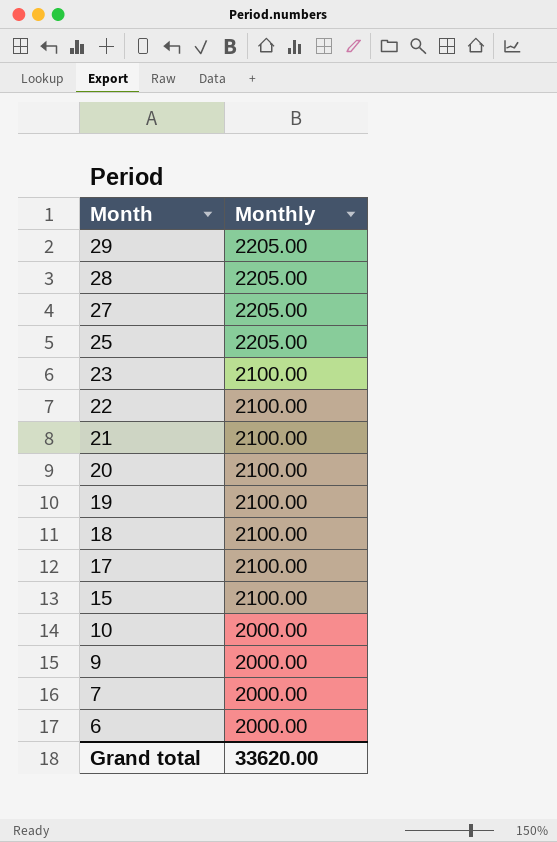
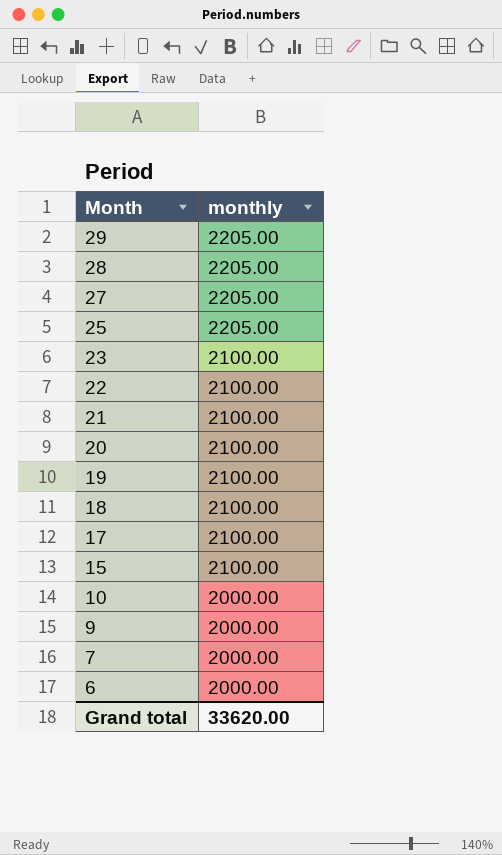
column name: Monthly -> monthly

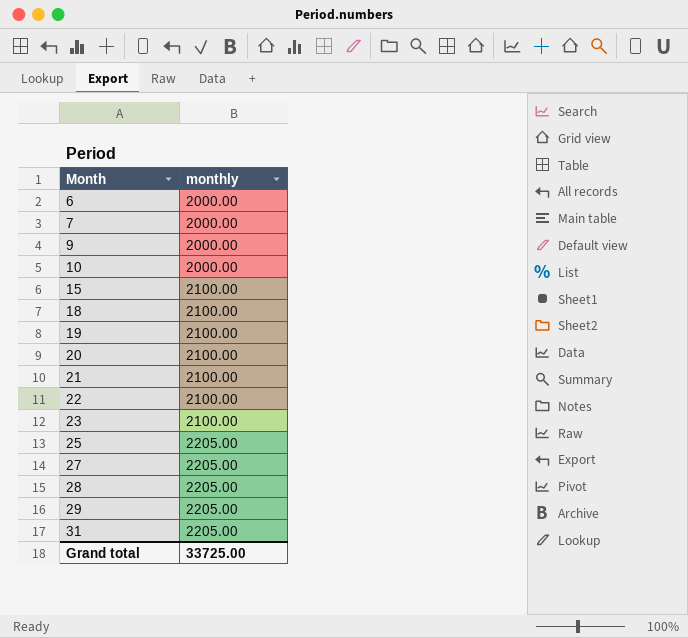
row order: Month descending -> Month ascending
row 17: 2100.00 -> none
row 31: none -> 2205.00
Grand total | monthly: 33620.00 -> 33725.00

